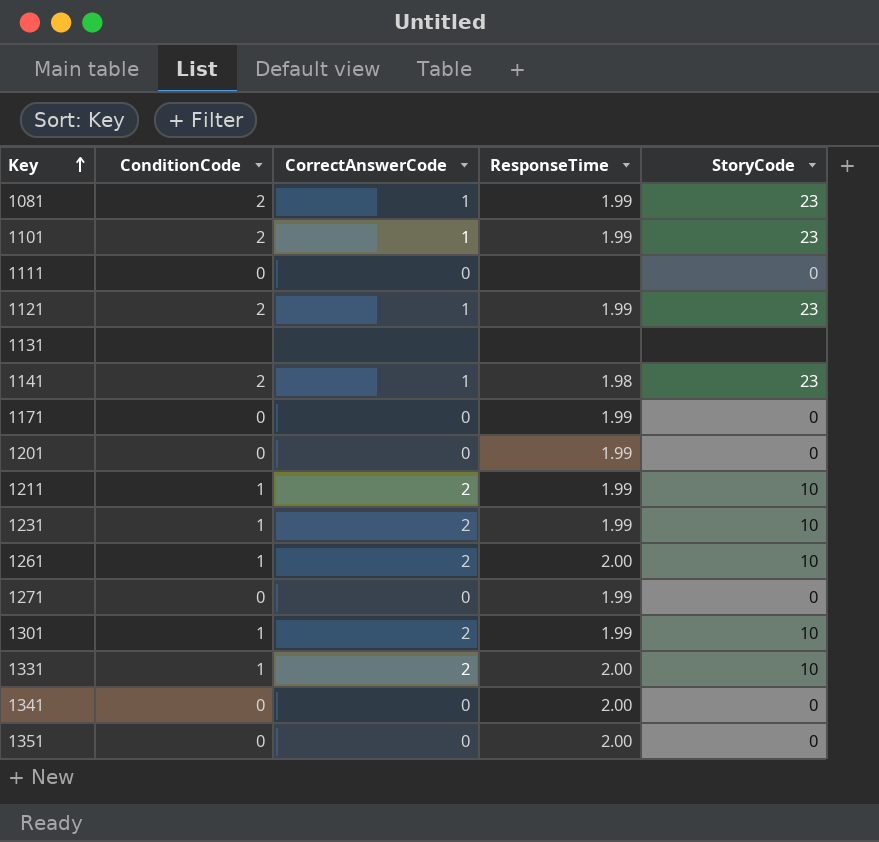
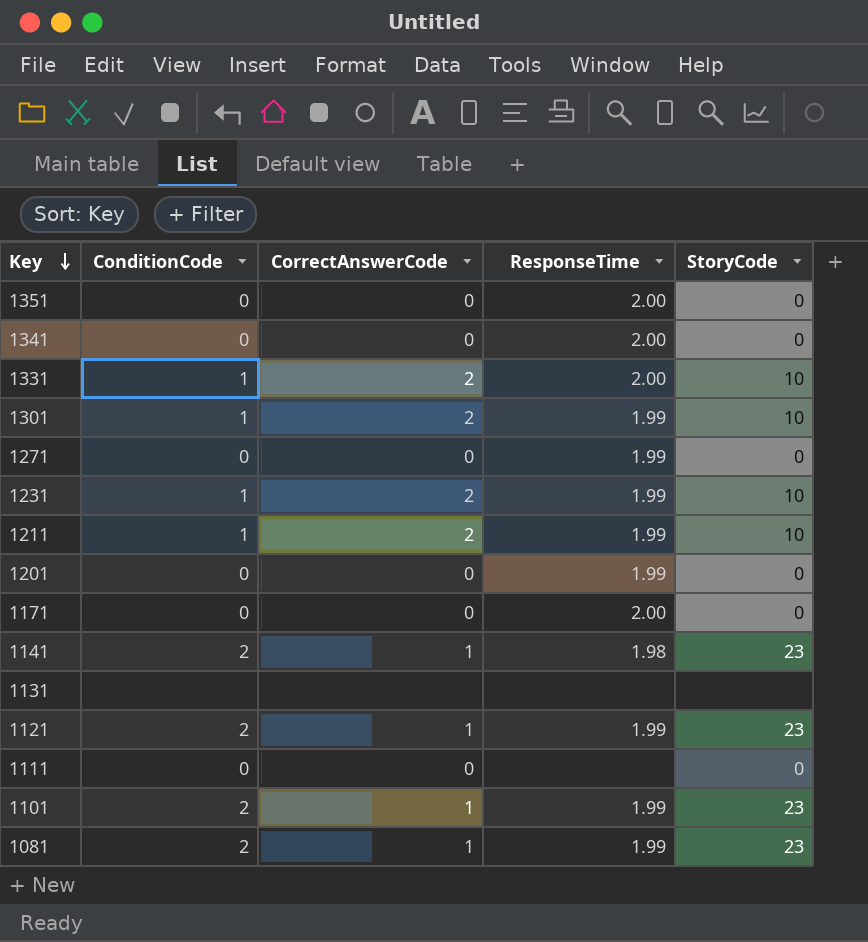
row order: Key ascending -> Key descending
row 1261: 1 | 2 | 2.00 | 10 -> none
1171 | ResponseTime: 1.99 -> 2.00

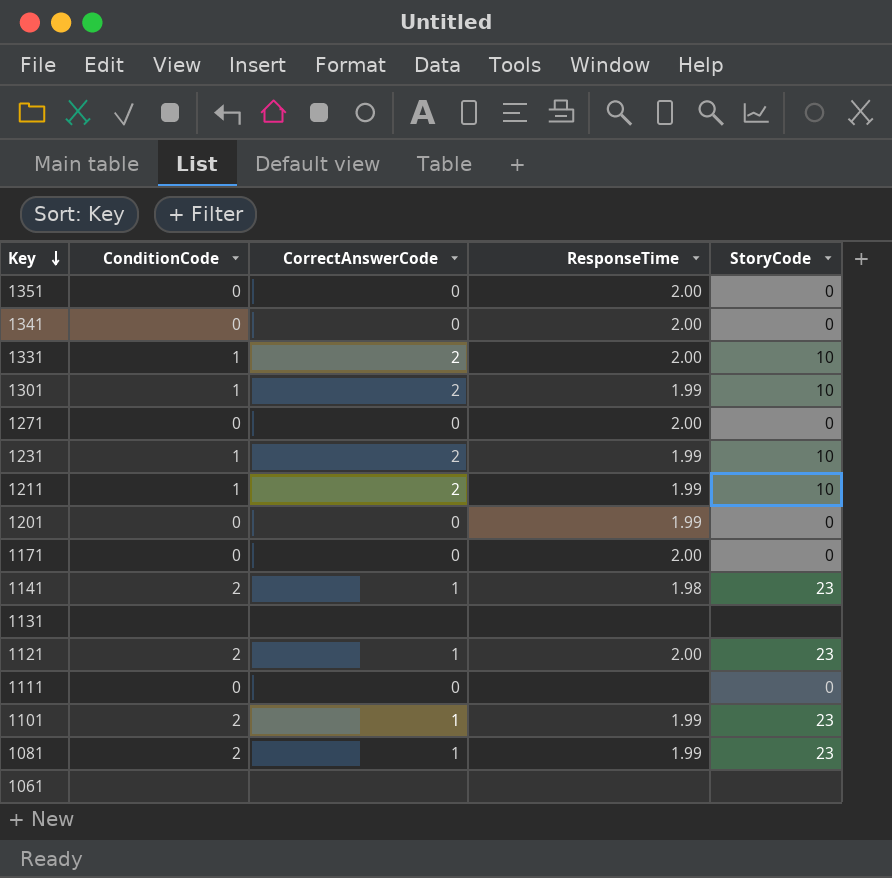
1271 | ResponseTime: 1.99 -> 2.00
1121 | ResponseTime: 1.99 -> 2.00
row 1061: none -> none | none | none | none

